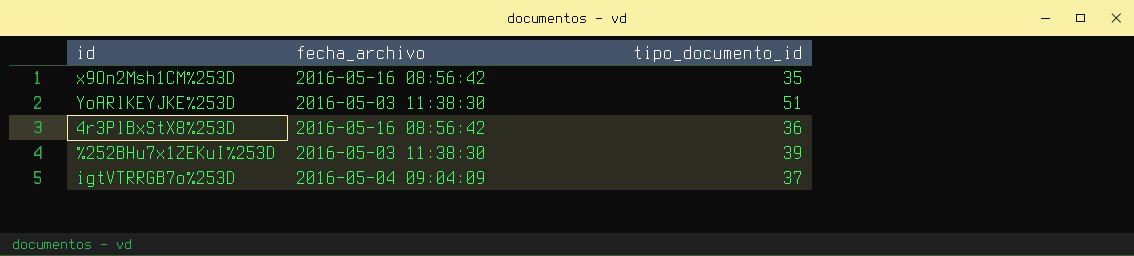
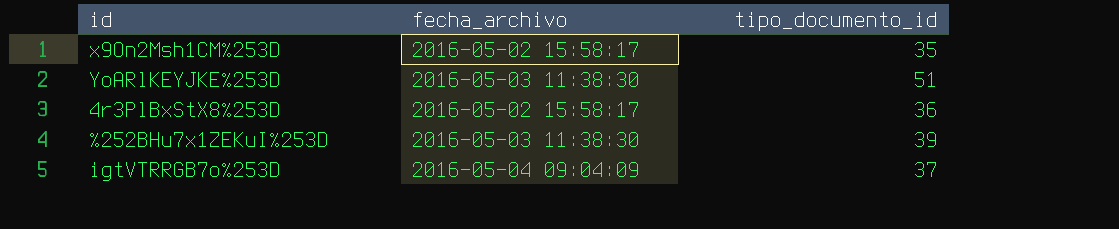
x9On2Msh1CM%253D | fecha_archivo: 2016-05-16 08:56:42 -> 2016-05-02 15:58:17
4r3PlBxStX8%253D | fecha_archivo: 2016-05-16 08:56:42 -> 2016-05-02 15:58:17

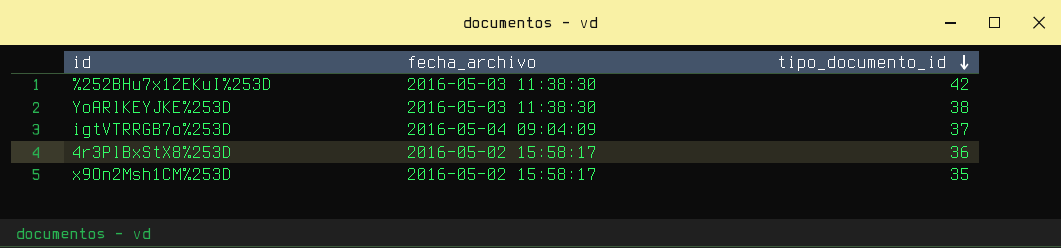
row order: none -> tipo_documento_id descending
%252BHu7x1ZEKuI%253D | tipo_documento_id: 39 -> 42
YoARlKEYJKE%253D | tipo_documento_id: 51 -> 38

